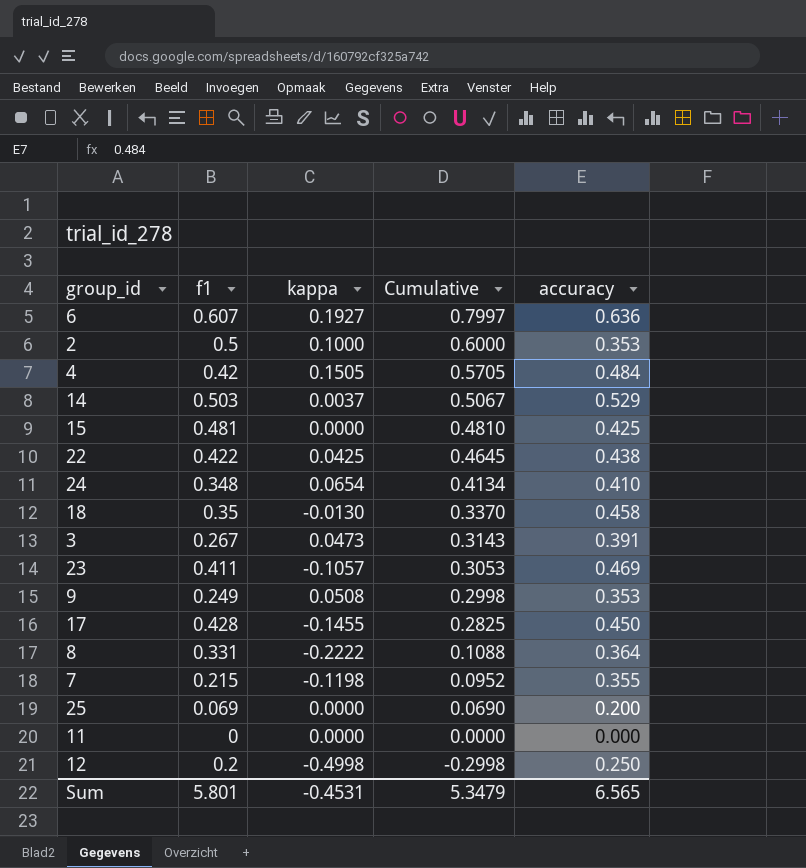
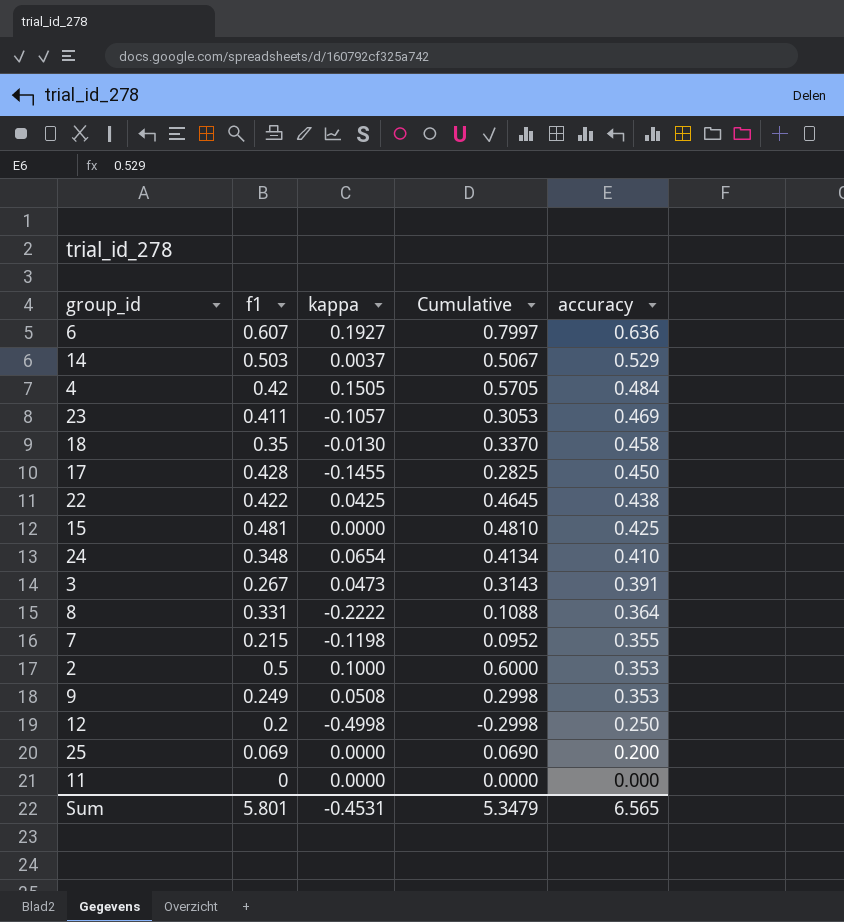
row order: Cumulative descending -> accuracy descending

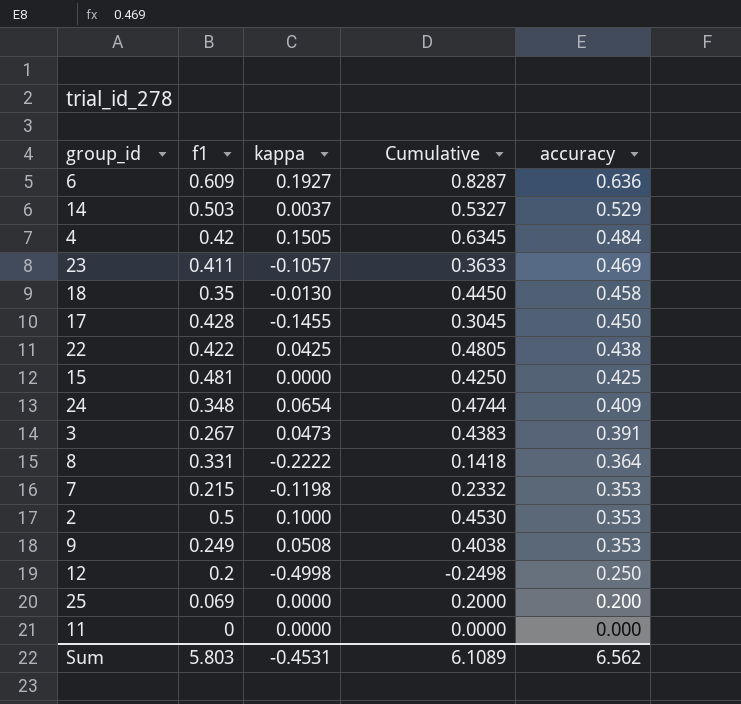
column Cumulative | formula: [f1] + [kappa] -> [kappa] + [accuracy]
6 | f1: 0.607 -> 0.609
24 | accuracy: 0.410 -> 0.409
7 | accuracy: 0.355 -> 0.353
Sum | f1: 5.801 -> 5.803
Sum | Cumulative: 5.3479 -> 6.1089
Sum | accuracy: 6.565 -> 6.562

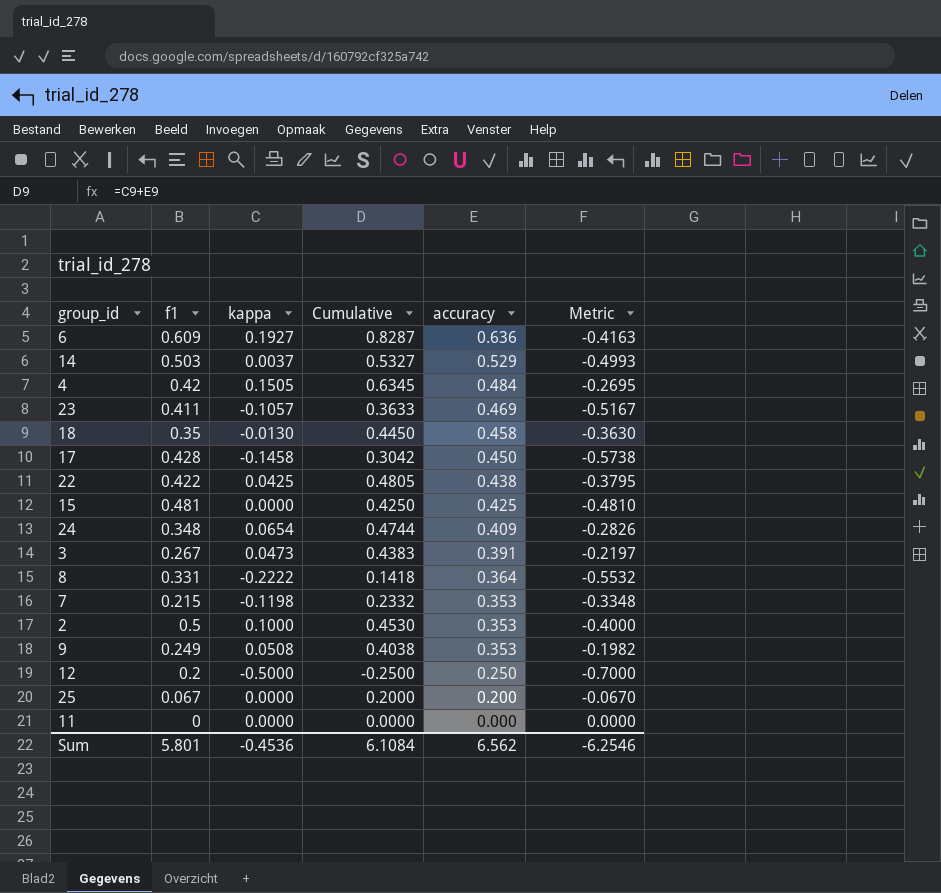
column Metric | formula: none -> [kappa] - [f1]
17 | kappa: -0.1455 -> -0.1458
17 | Cumulative: 0.3045 -> 0.3042
12 | kappa: -0.4998 -> -0.5000
12 | Cumulative: -0.2498 -> -0.2500
25 | f1: 0.069 -> 0.067
Sum | f1: 5.803 -> 5.801
Sum | kappa: -0.4531 -> -0.4536
Sum | Cumulative: 6.1089 -> 6.1084

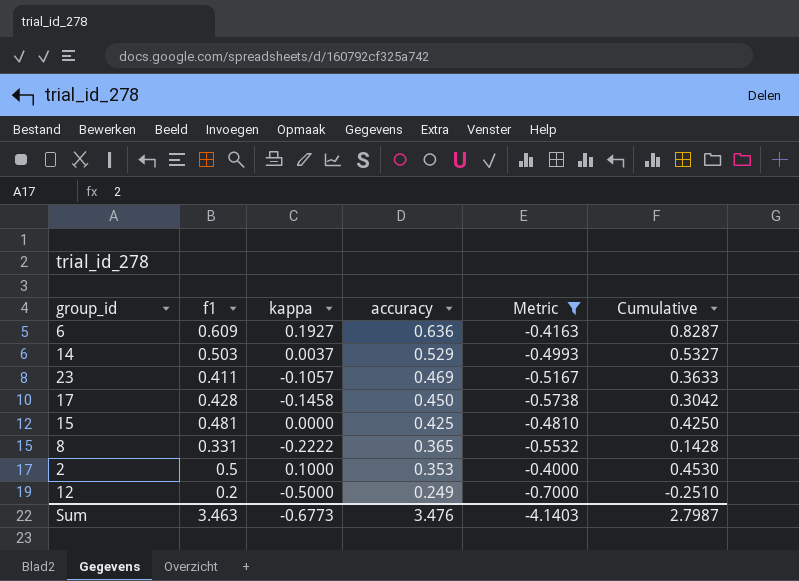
filter: none -> Metric <= -0.4000
column Cumulative | position: 4 -> 6
8 | accuracy: 0.364 -> 0.365
8 | Cumulative: 0.1418 -> 0.1428
12 | accuracy: 0.250 -> 0.249
12 | Cumulative: -0.2500 -> -0.2510
Sum | f1: 5.801 -> 3.463
Sum | kappa: -0.4536 -> -0.6773
Sum | accuracy: 6.562 -> 3.476
Sum | Metric: -6.2546 -> -4.1403
Sum | Cumulative: 6.1084 -> 2.7987

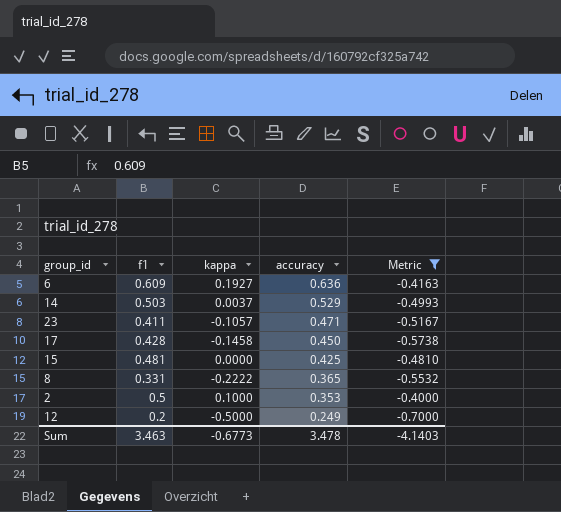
column Cumulative | formula: [kappa] + [accuracy] -> none
23 | accuracy: 0.469 -> 0.471
Sum | accuracy: 3.476 -> 3.478

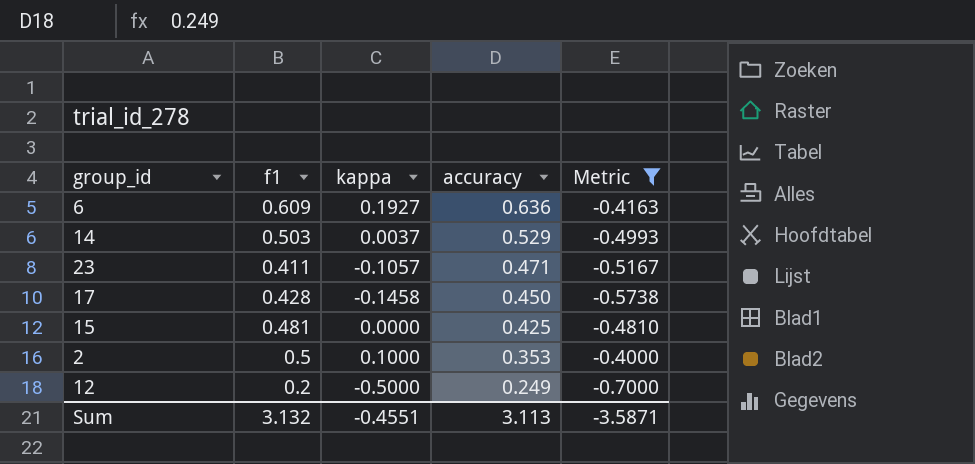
row 8: 0.331 | -0.2222 | 0.365 | -0.5532 -> none
Sum | f1: 3.463 -> 3.132
Sum | kappa: -0.6773 -> -0.4551
Sum | accuracy: 3.478 -> 3.113
Sum | Metric: -4.1403 -> -3.5871

